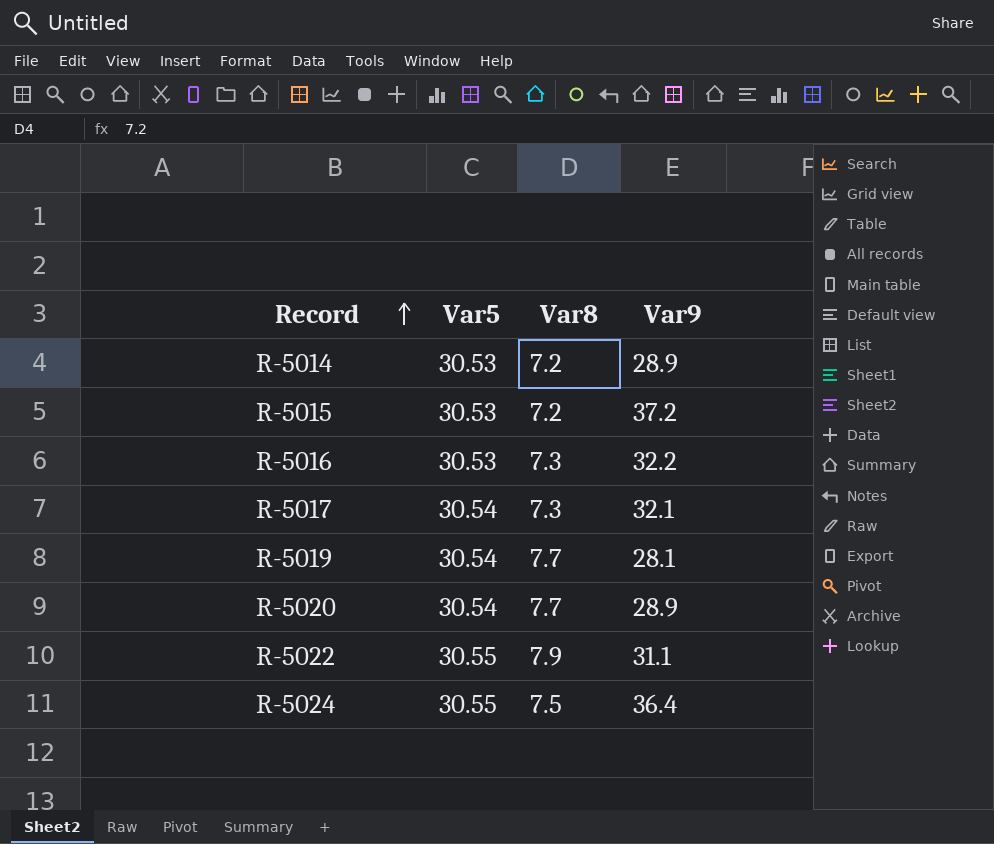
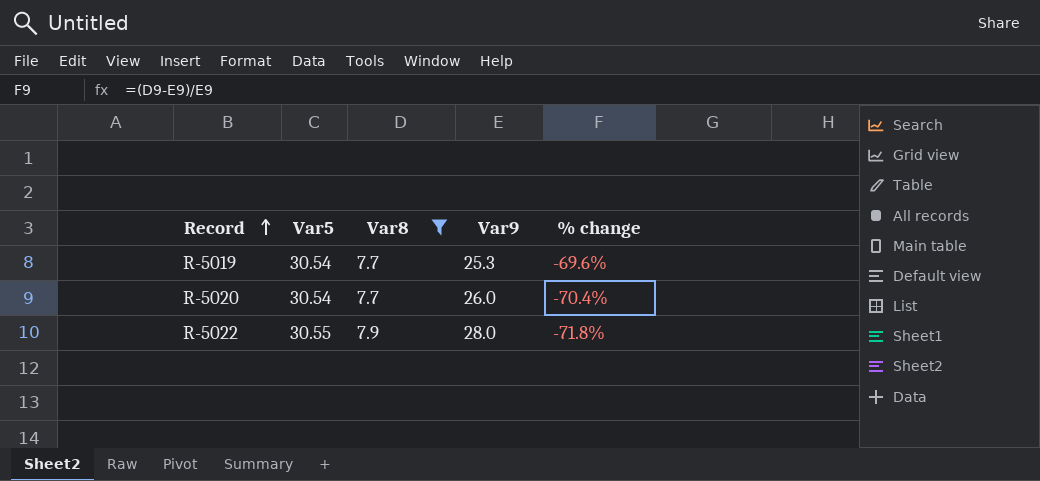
filter: none -> Var8 >= 7.7
column % change | formula: none -> ([Var8] - [Var9]) / [Var9]
R-5019 | Var9: 28.1 -> 25.3
R-5020 | Var9: 28.9 -> 26.0
R-5022 | Var9: 31.1 -> 28.0

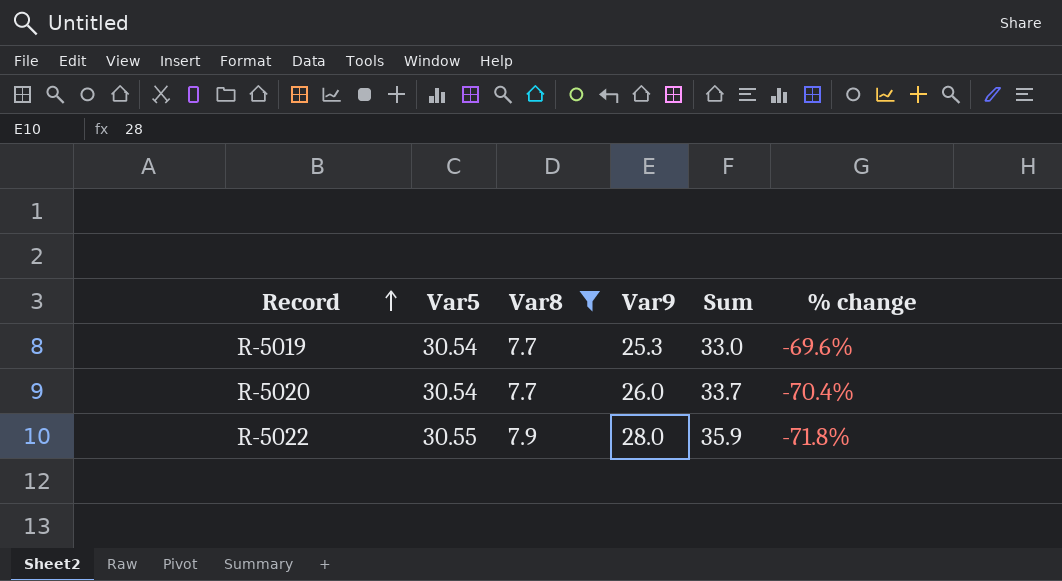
column Sum | formula: none -> [Var8] + [Var9]

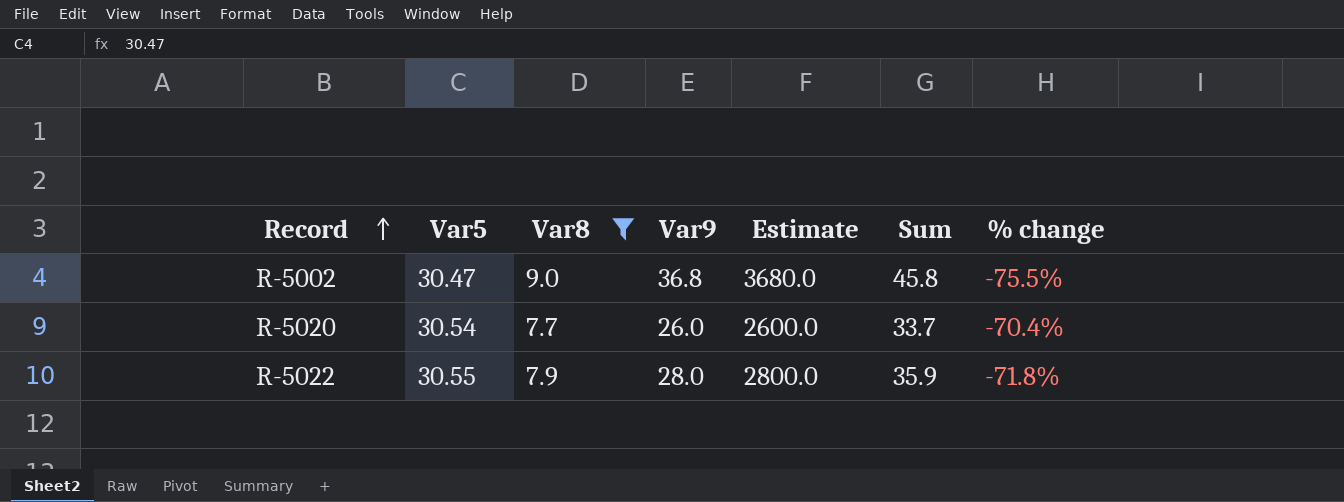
column Estimate | formula: none -> [Var9] * 100
row R-5019: 30.54 | 7.7 | 25.3 | 33.0 | -69.6% -> none
row R-5002: none -> 30.47 | 9.0 | 36.8 | 3680.0 | 45.8 | -75.5%

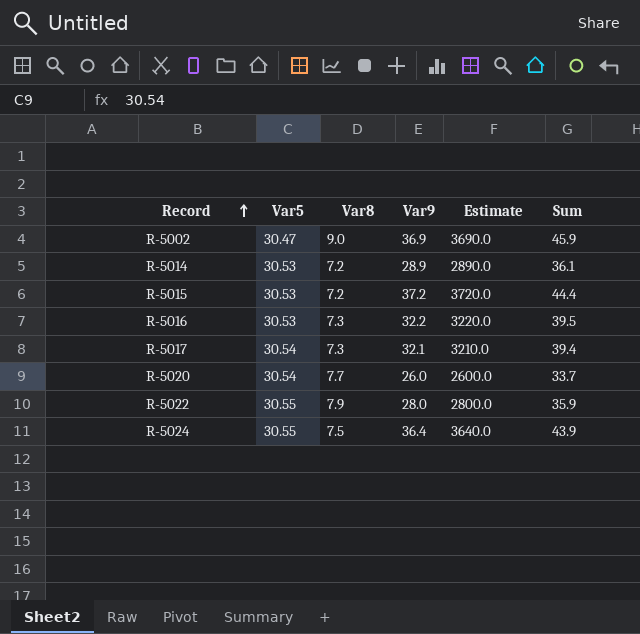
filter: Var8 >= 7.7 -> none
column % change | formula: ([Var8] - [Var9]) / [Var9] -> none
R-5002 | Var9: 36.8 -> 36.9
R-5002 | Estimate: 3680.0 -> 3690.0
R-5002 | Sum: 45.8 -> 45.9

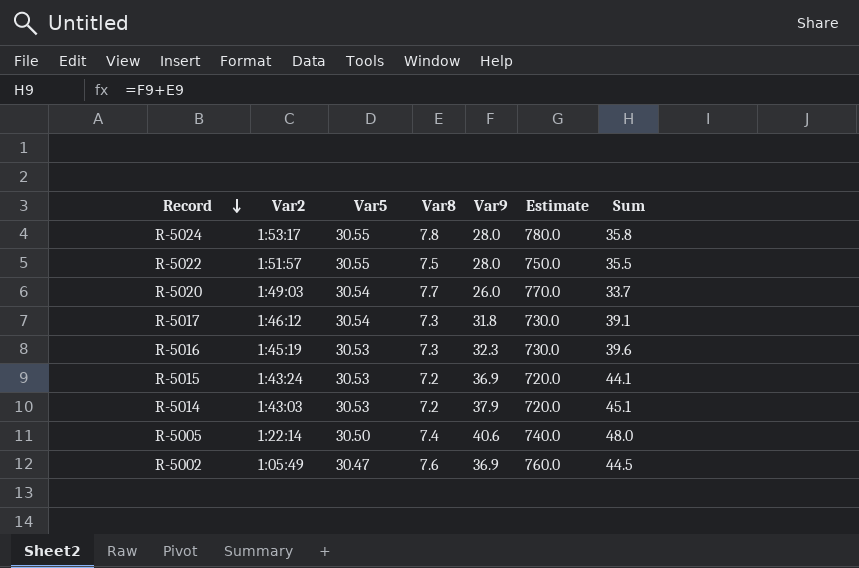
row order: Record ascending -> Record descending
column Var2 | position: none -> 2
column Estimate | formula: [Var9] * 100 -> [Var8] * 100
R-5024 | Var8: 7.5 -> 7.8
R-5024 | Var9: 36.4 -> 28.0
R-5024 | Sum: 43.9 -> 35.8
R-5022 | Var8: 7.9 -> 7.5
R-5022 | Sum: 35.9 -> 35.5
R-5017 | Var9: 32.1 -> 31.8
R-5017 | Sum: 39.4 -> 39.1
R-5016 | Var9: 32.2 -> 32.3
R-5016 | Sum: 39.5 -> 39.6
R-5015 | Var9: 37.2 -> 36.9
R-5015 | Sum: 44.4 -> 44.1
R-5014 | Var9: 28.9 -> 37.9
R-5014 | Sum: 36.1 -> 45.1
row R-5005: none -> 1:22:14 | 30.50 | 7.4 | 40.6 | 740.0 | 48.0
R-5002 | Var8: 9.0 -> 7.6
R-5002 | Sum: 45.9 -> 44.5

